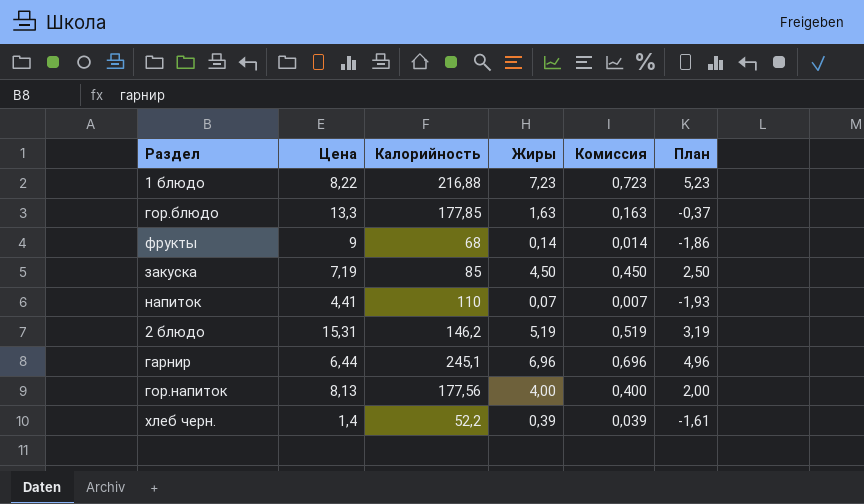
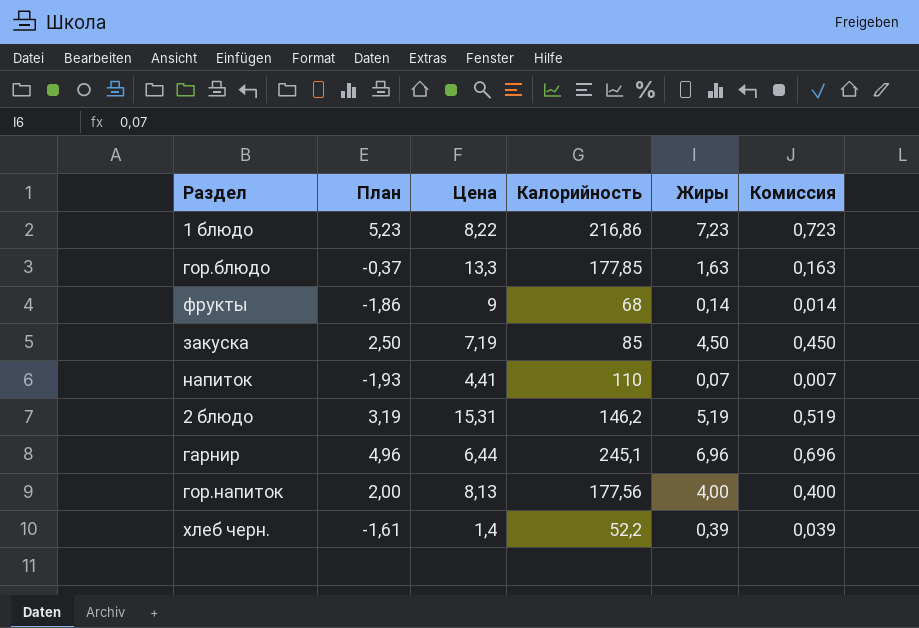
column План | position: 6 -> 2
1 блюдо | Калорийность: 216,88 -> 216,86

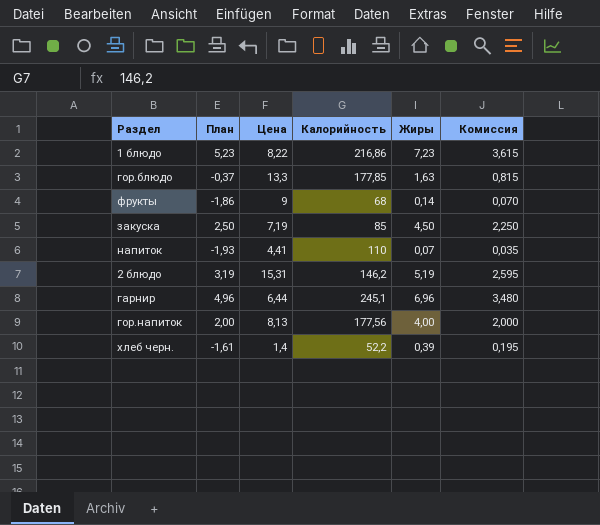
column Комиссия | formula: [Жиры] * 0,1 -> [Жиры] * 0,5

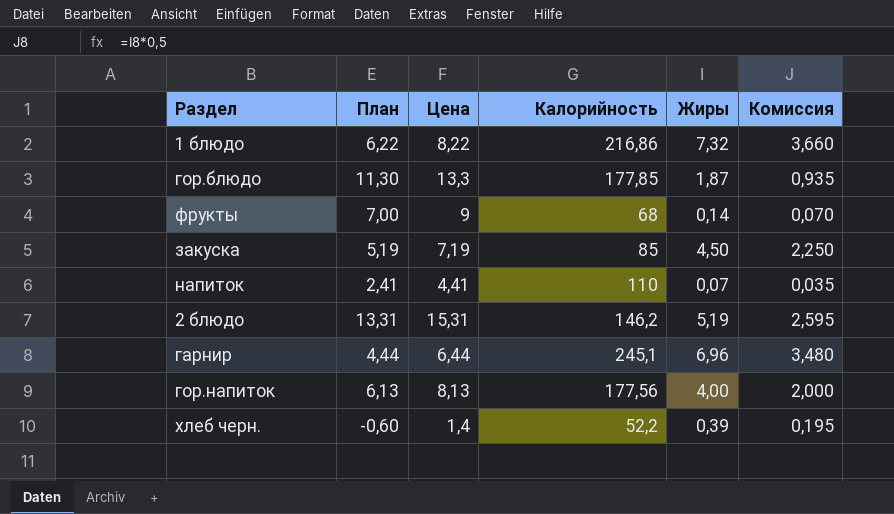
column План | formula: [Жиры] - 2 -> [Цена] - 2
1 блюдо | Жиры: 7,23 -> 7,32
1 блюдо | Комиссия: 3,615 -> 3,660
гор.блюдо | Жиры: 1,63 -> 1,87
гор.блюдо | Комиссия: 0,815 -> 0,935

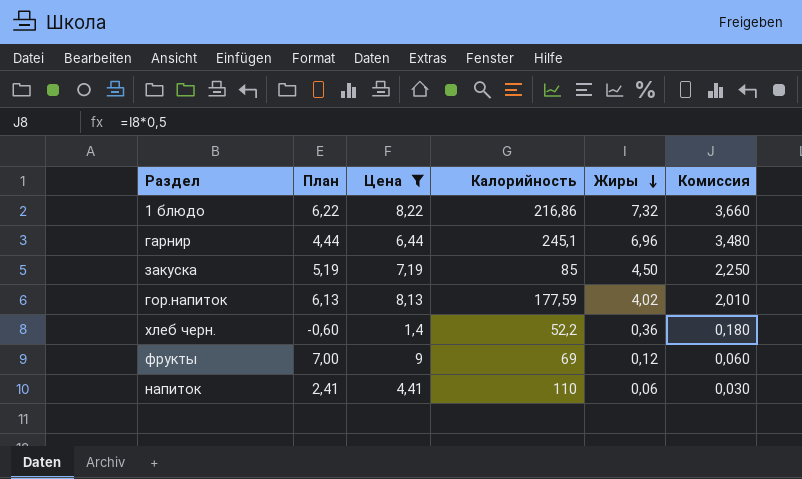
filter: none -> Цена <= 9
row order: none -> Жиры descending
гор.напиток | Калорийность: 177,56 -> 177,59
гор.напиток | Жиры: 4,00 -> 4,02
гор.напиток | Комиссия: 2,000 -> 2,010
хлеб черн. | Жиры: 0,39 -> 0,36
хлеб черн. | Комиссия: 0,195 -> 0,180
фрукты | Калорийность: 68 -> 69
фрукты | Жиры: 0,14 -> 0,12
фрукты | Комиссия: 0,070 -> 0,060
напиток | Жиры: 0,07 -> 0,06
напиток | Комиссия: 0,035 -> 0,030

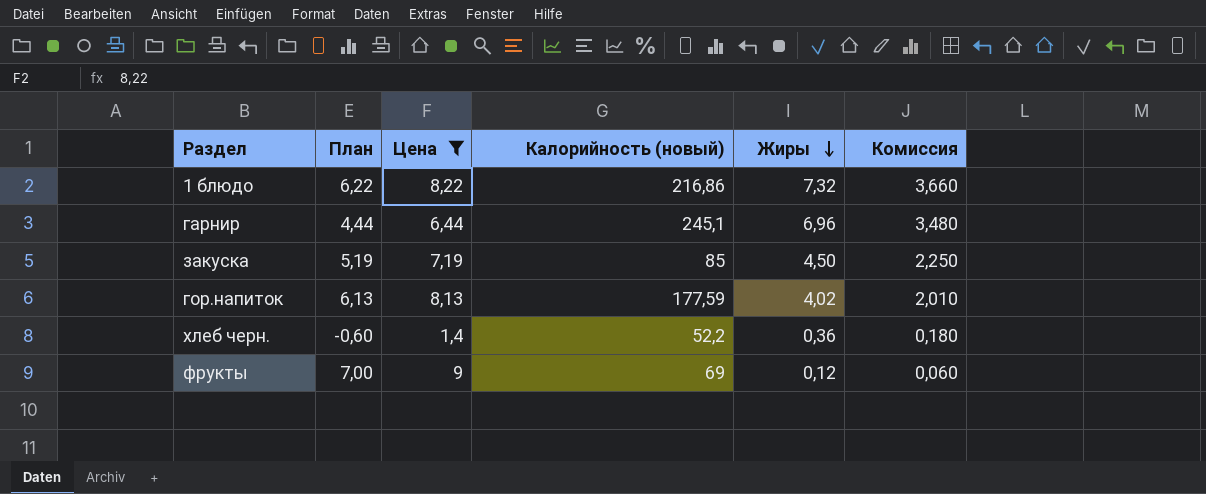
column name: Калорийность -> Калорийность (новый)
row напиток: 2,41 | 4,41 | 110 | 0,06 | 0,030 -> none

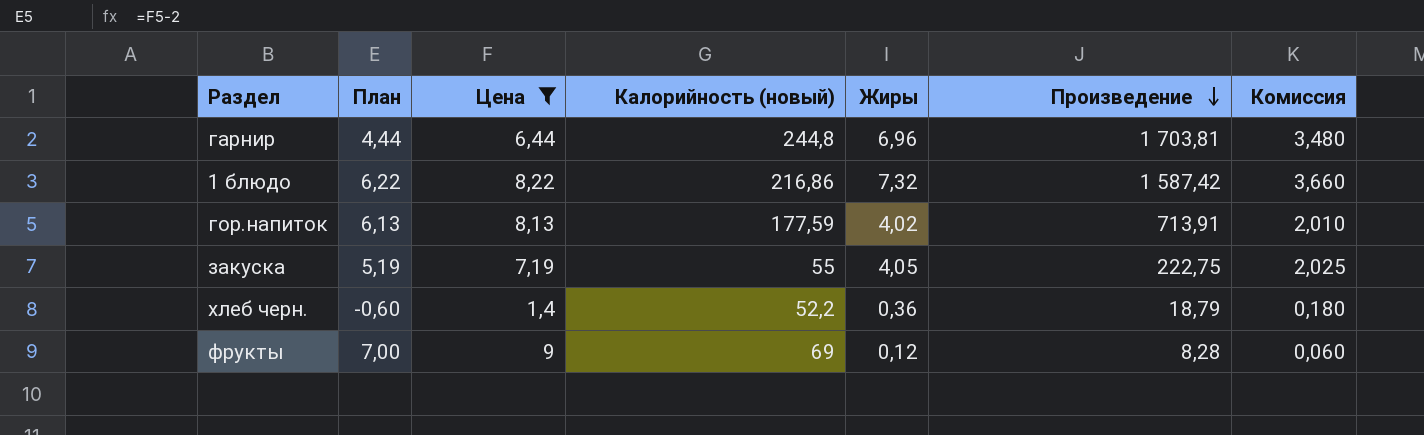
row order: Жиры descending -> Произведение descending
column Произведение | formula: none -> [Калорийность (новый)] * [Жиры]
гарнир | Калорийность (новый): 245,1 -> 244,8
закуска | Калорийность (новый): 85 -> 55
закуска | Жиры: 4,50 -> 4,05
закуска | Комиссия: 2,250 -> 2,025

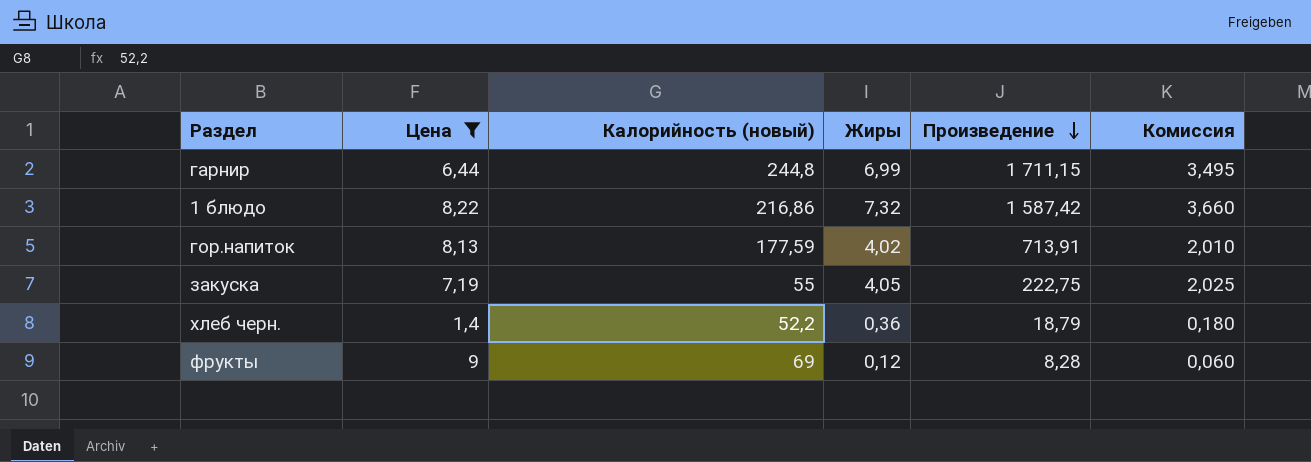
column План | formula: [Цена] - 2 -> none
гарнир | Жиры: 6,96 -> 6,99
гарнир | Произведение: 1 703,81 -> 1 711,15
гарнир | Комиссия: 3,480 -> 3,495

